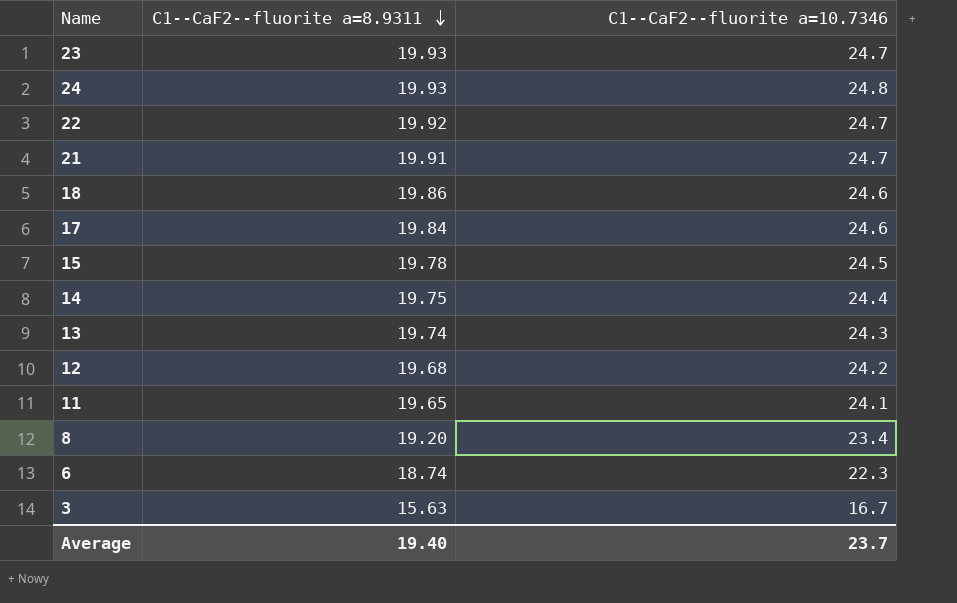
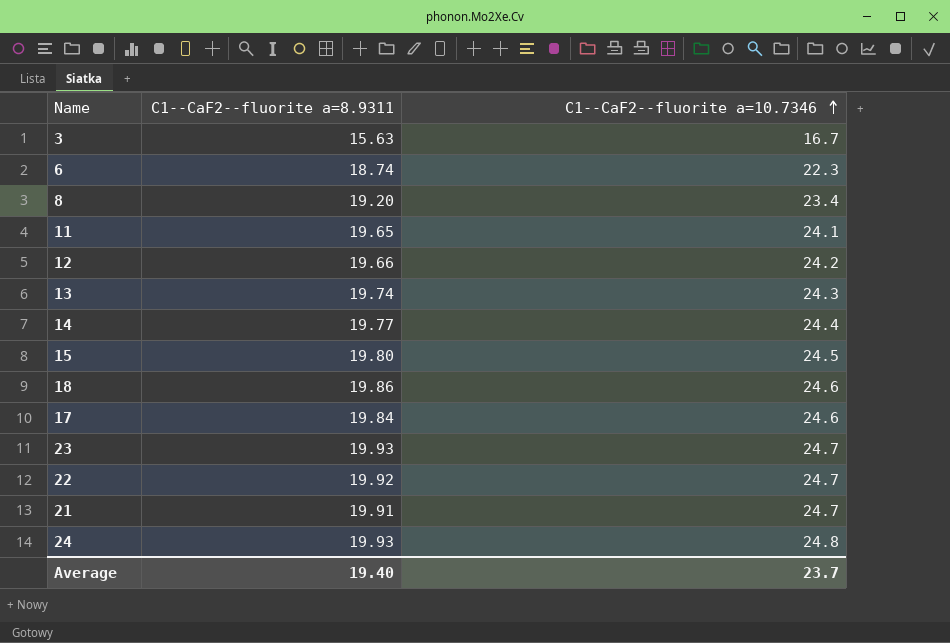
row order: C1--CaF2--fluorite a=8.9311 descending -> C1--CaF2--fluorite a=10.7346 ascending
12 | C1--CaF2--fluorite a=8.9311: 19.68 -> 19.66
14 | C1--CaF2--fluorite a=8.9311: 19.75 -> 19.77
15 | C1--CaF2--fluorite a=8.9311: 19.78 -> 19.80

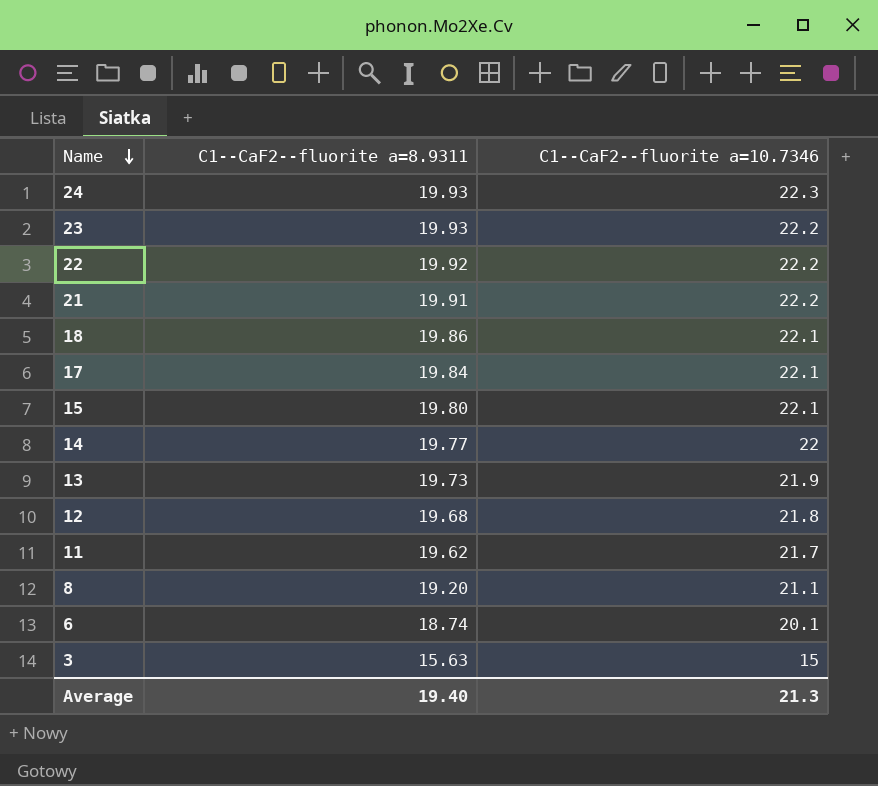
row order: C1--CaF2--fluorite a=10.7346 ascending -> Name descending
24 | C1--CaF2--fluorite a=10.7346: 24.8 -> 22.3
23 | C1--CaF2--fluorite a=10.7346: 24.7 -> 22.2
22 | C1--CaF2--fluorite a=10.7346: 24.7 -> 22.2
21 | C1--CaF2--fluorite a=10.7346: 24.7 -> 22.2
18 | C1--CaF2--fluorite a=10.7346: 24.6 -> 22.1
17 | C1--CaF2--fluorite a=10.7346: 24.6 -> 22.1
15 | C1--CaF2--fluorite a=10.7346: 24.5 -> 22.1
14 | C1--CaF2--fluorite a=10.7346: 24.4 -> 22
13 | C1--CaF2--fluorite a=8.9311: 19.74 -> 19.73
13 | C1--CaF2--fluorite a=10.7346: 24.3 -> 21.9
12 | C1--CaF2--fluorite a=8.9311: 19.66 -> 19.68
12 | C1--CaF2--fluorite a=10.7346: 24.2 -> 21.8
11 | C1--CaF2--fluorite a=8.9311: 19.65 -> 19.62
11 | C1--CaF2--fluorite a=10.7346: 24.1 -> 21.7
8 | C1--CaF2--fluorite a=10.7346: 23.4 -> 21.1
6 | C1--CaF2--fluorite a=10.7346: 22.3 -> 20.1
3 | C1--CaF2--fluorite a=10.7346: 16.7 -> 15
Average | C1--CaF2--fluorite a=10.7346: 23.7 -> 21.3

